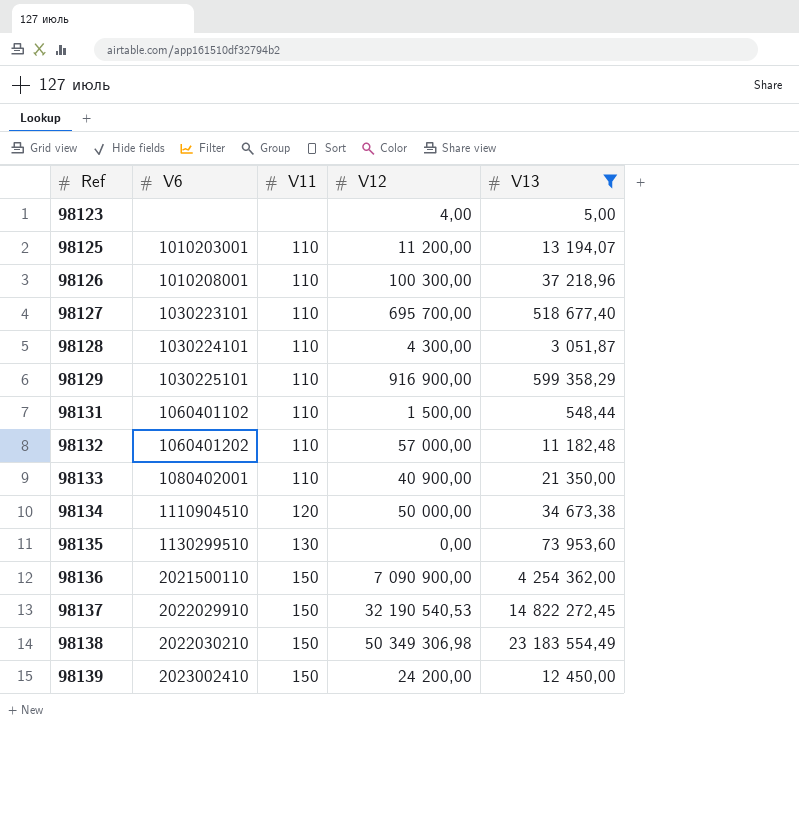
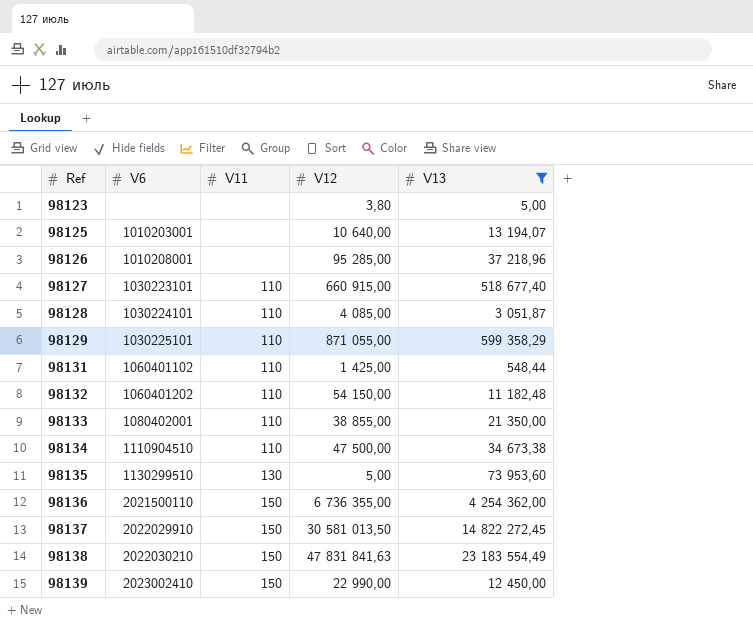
98123 | V12: 4,00 -> 3,80
98125 | V11: 110 -> none
98125 | V12: 11 200,00 -> 10 640,00
98126 | V11: 110 -> none
98126 | V12: 100 300,00 -> 95 285,00
98127 | V12: 695 700,00 -> 660 915,00
98128 | V12: 4 300,00 -> 4 085,00
98129 | V12: 916 900,00 -> 871 055,00
98131 | V12: 1 500,00 -> 1 425,00
98132 | V12: 57 000,00 -> 54 150,00
98133 | V12: 40 900,00 -> 38 855,00
98134 | V11: 120 -> 110
98134 | V12: 50 000,00 -> 47 500,00
98135 | V12: 0,00 -> 5,00
98136 | V12: 7 090 900,00 -> 6 736 355,00
98137 | V12: 32 190 540,53 -> 30 581 013,50
98138 | V12: 50 349 306,98 -> 47 831 841,63
98139 | V12: 24 200,00 -> 22 990,00

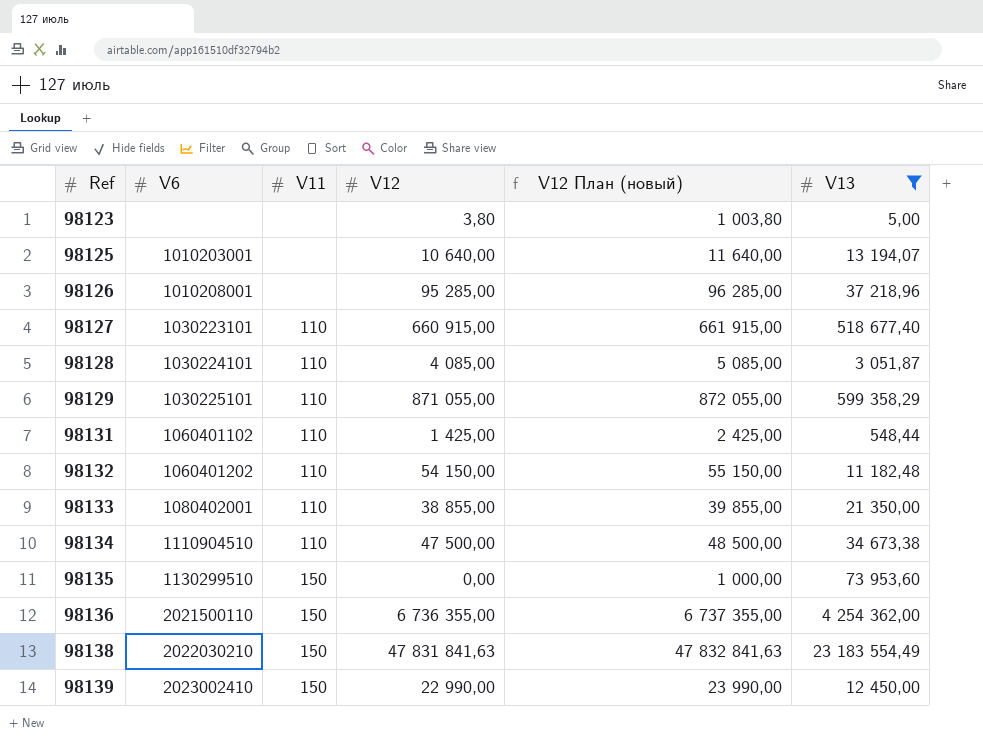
column V12 План (новый) | formula: none -> [V12] + 1000
row 98137: 2022029910 | 150 | 30 581 013,50 | 14 822 272,45 -> none
98135 | V11: 130 -> 150
98135 | V12: 5,00 -> 0,00

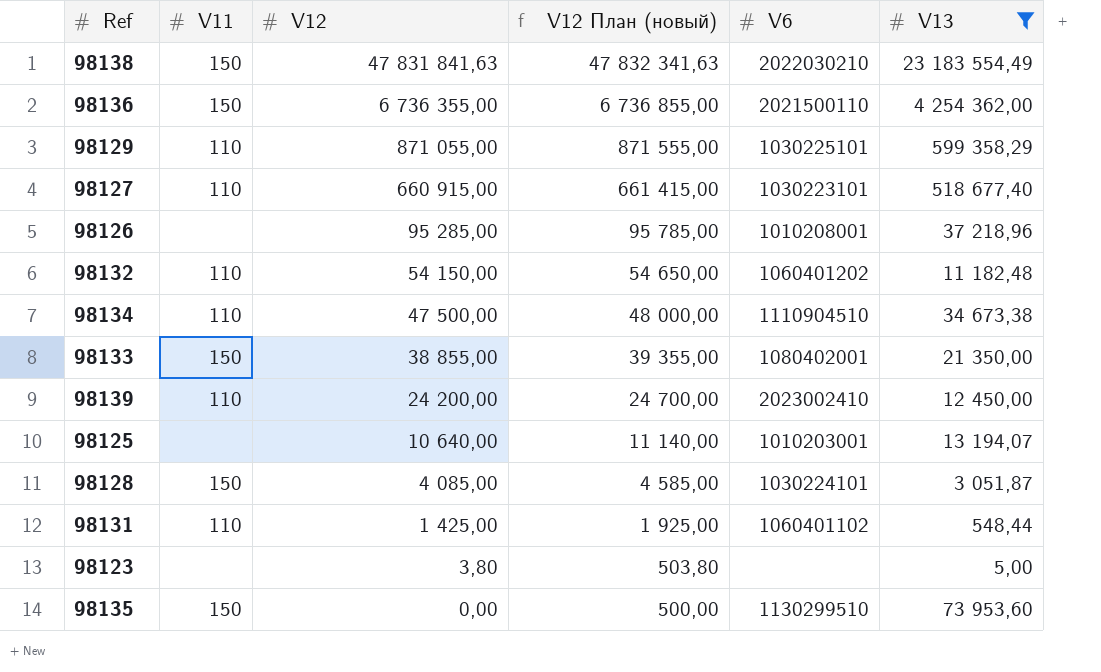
row order: Ref ascending -> V12 descending
column V12 План (новый) | formula: [V12] + 1000 -> [V12] + 500
column V6 | position: 2 -> 5
98133 | V11: 110 -> 150
98139 | V11: 150 -> 110
98139 | V12: 22 990,00 -> 24 200,00
98128 | V11: 110 -> 150

